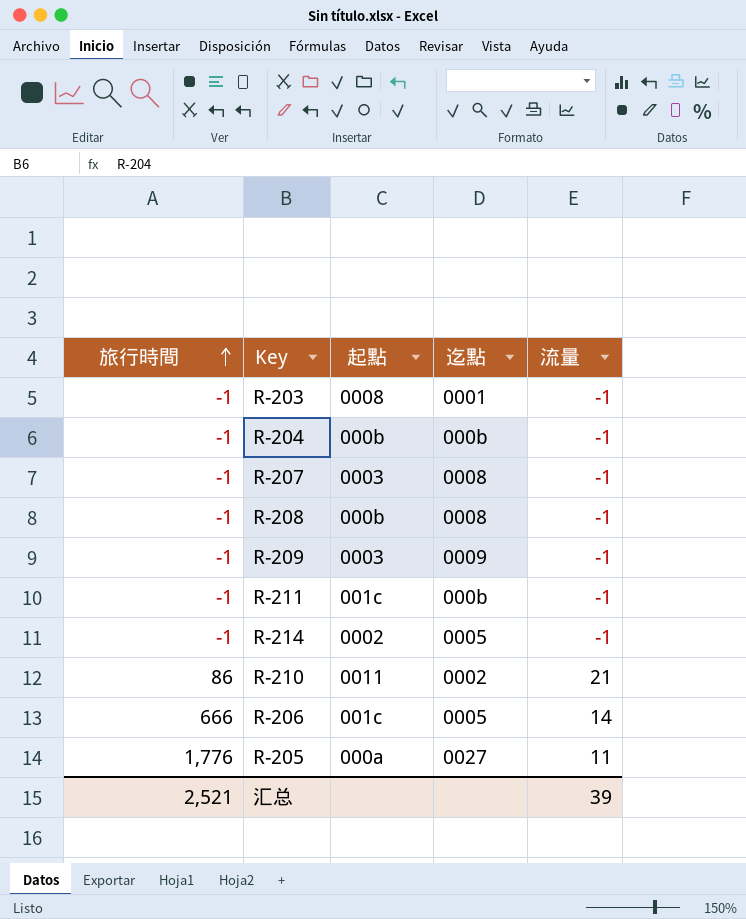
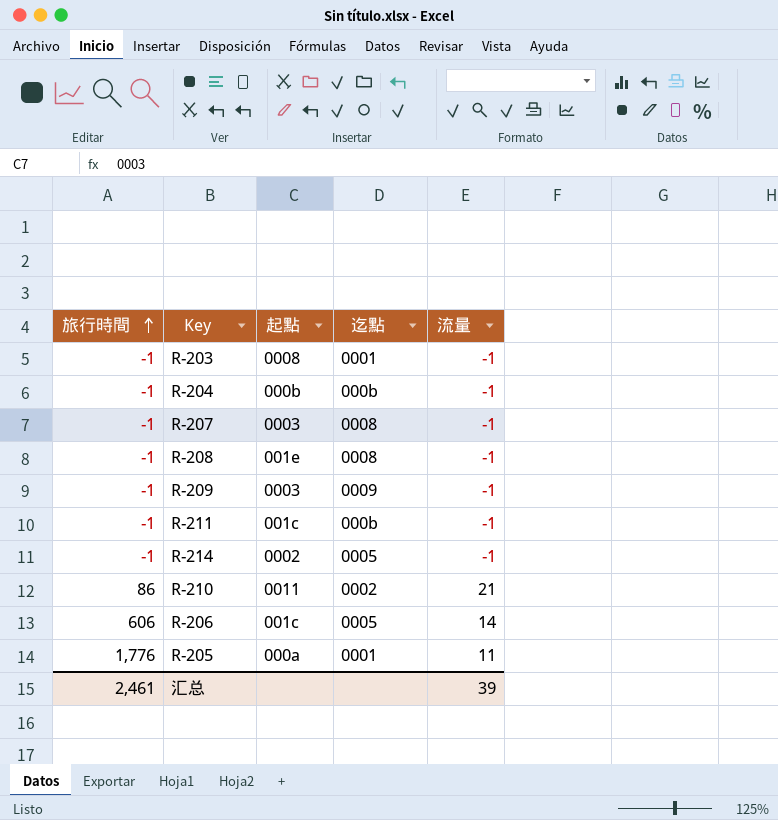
R-208 | 起點: 000b -> 001e
R-206 | 旅行時間: 666 -> 606
R-205 | 迄點: 0027 -> 0001
汇总 | 旅行時間: 2,521 -> 2,461

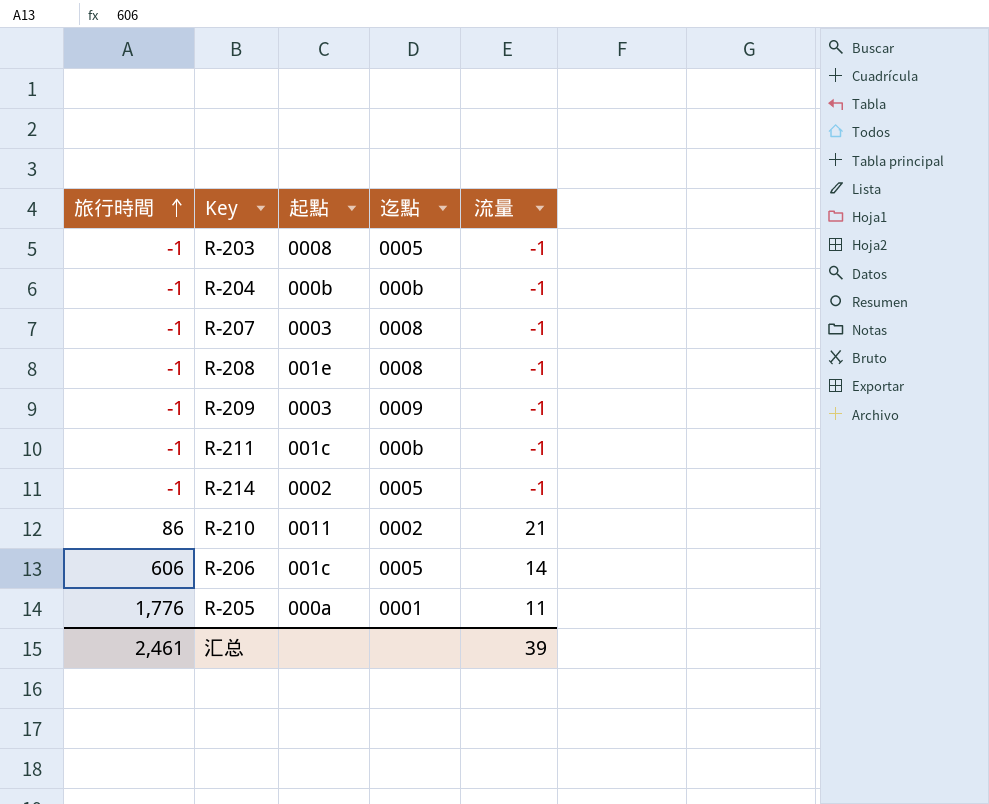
R-203 | 迄點: 0001 -> 0005

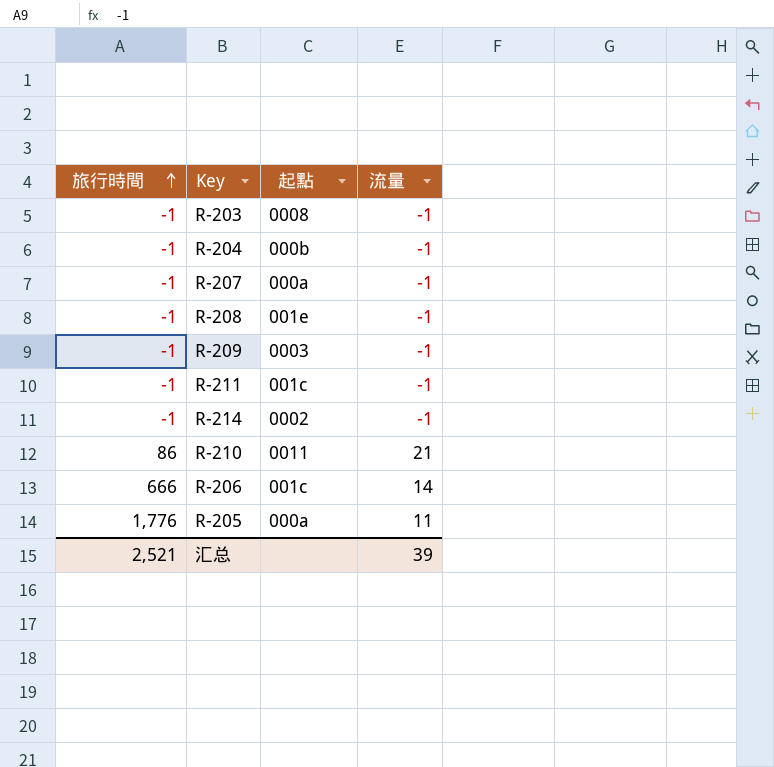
column 迄點 | position: 4 -> none
R-207 | 起點: 0003 -> 000a
R-206 | 旅行時間: 606 -> 666
汇总 | 旅行時間: 2,461 -> 2,521

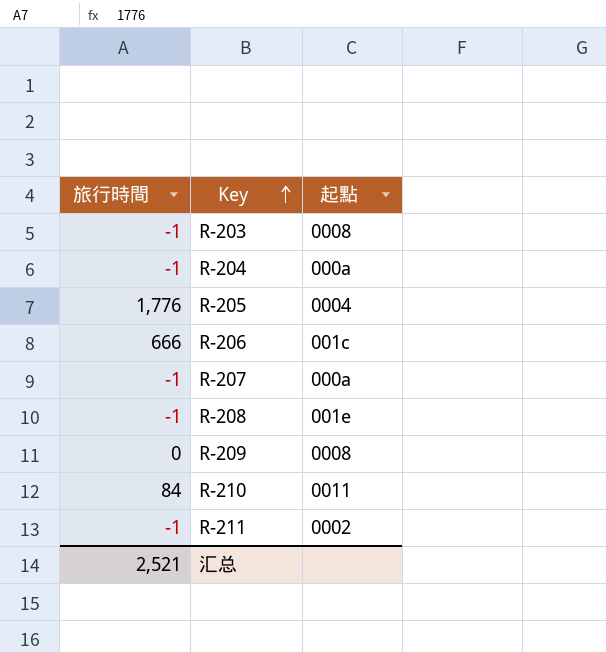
row order: 旅行時間 ascending -> Key ascending
column 流量 | position: 4 -> none
row R-214: -1 | 0002 | -1 -> none
R-204 | 起點: 000b -> 000a
R-205 | 起點: 000a -> 0004
R-209 | 旅行時間: -1 -> 0
R-209 | 起點: 0003 -> 0008
R-210 | 旅行時間: 86 -> 84
R-211 | 起點: 001c -> 0002

